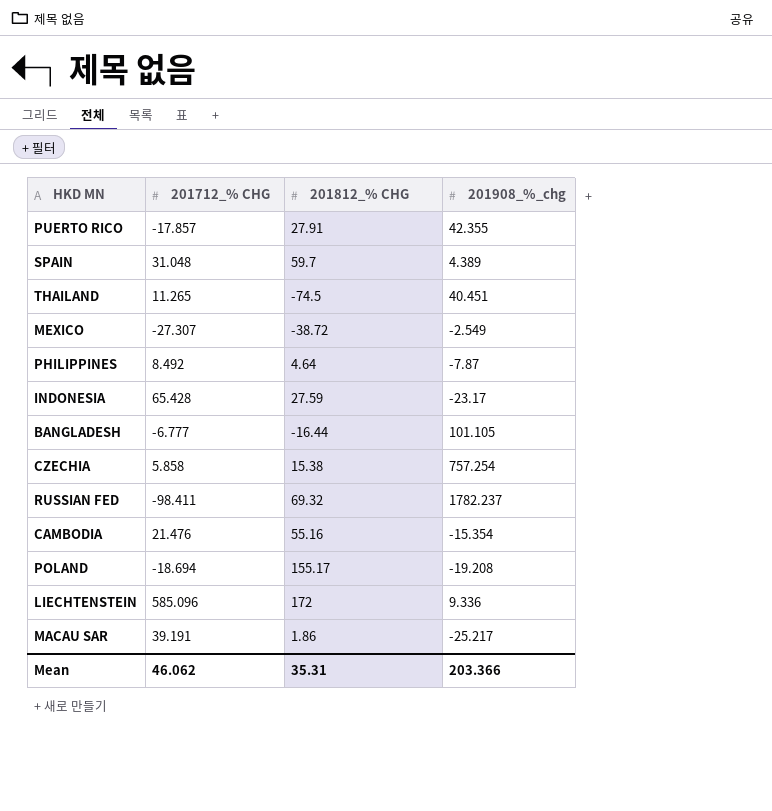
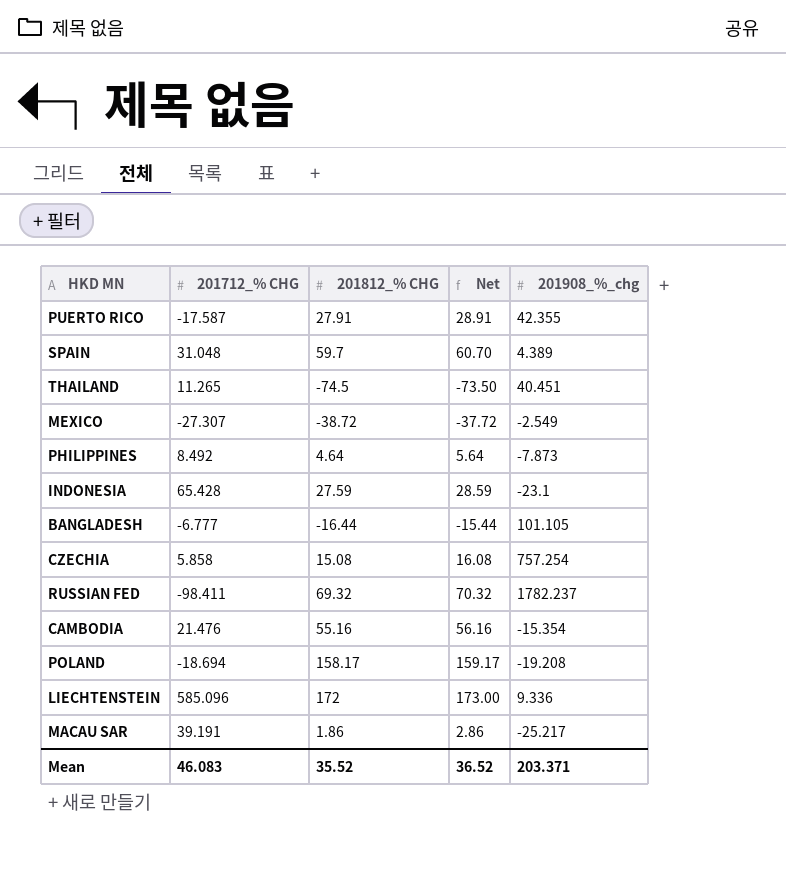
column Net | formula: none -> [201812_% CHG] + 1
PUERTO RICO | 201712_% CHG: -17.857 -> -17.587
PHILIPPINES | 201908_%_chg: -7.87 -> -7.873
INDONESIA | 201908_%_chg: -23.17 -> -23.1
CZECHIA | 201812_% CHG: 15.38 -> 15.08
POLAND | 201812_% CHG: 155.17 -> 158.17
Mean | 201712_% CHG: 46.062 -> 46.083
Mean | 201812_% CHG: 35.31 -> 35.52
Mean | 201908_%_chg: 203.366 -> 203.371

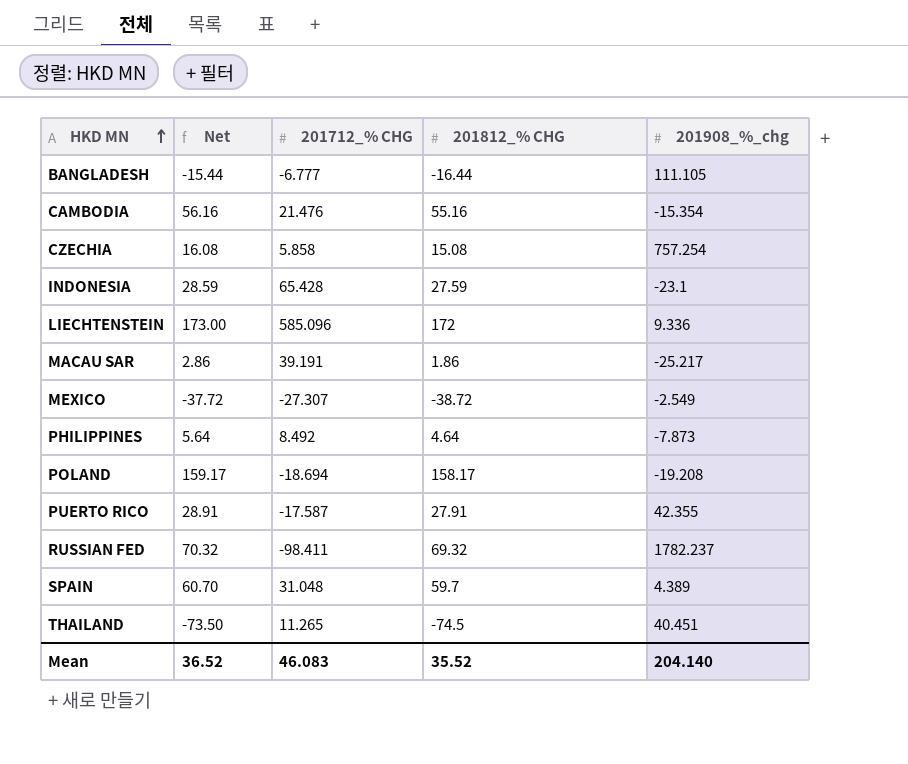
row order: none -> HKD MN ascending
column Net | position: 4 -> 2
BANGLADESH | 201908_%_chg: 101.105 -> 111.105
Mean | 201908_%_chg: 203.371 -> 204.140

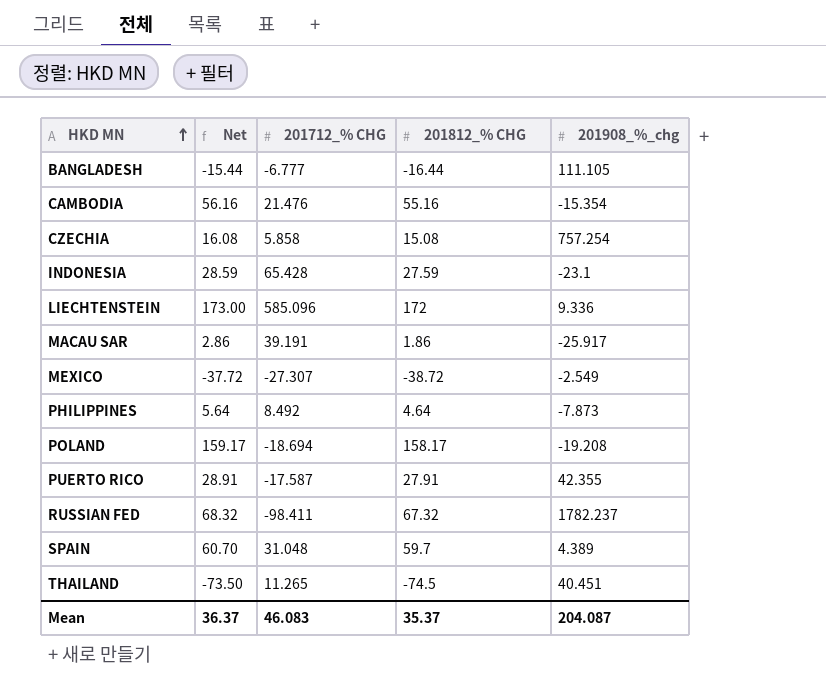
MACAU SAR | 201908_%_chg: -25.217 -> -25.917
RUSSIAN FED | Net: 70.32 -> 68.32
RUSSIAN FED | 201812_% CHG: 69.32 -> 67.32
Mean | Net: 36.52 -> 36.37
Mean | 201812_% CHG: 35.52 -> 35.37
Mean | 201908_%_chg: 204.140 -> 204.087

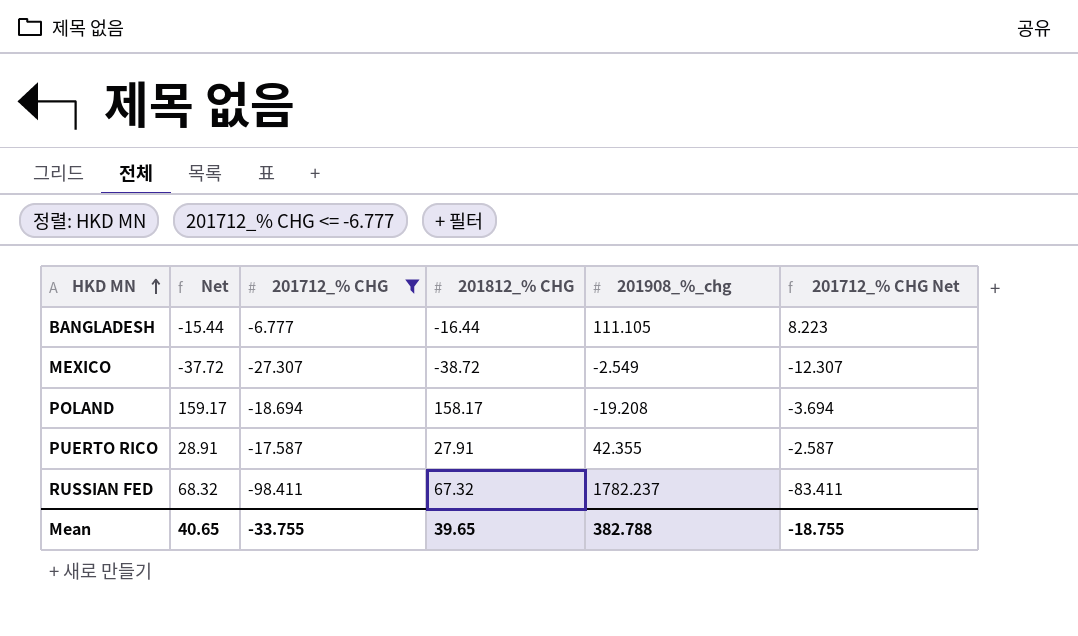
filter: none -> 201712_% CHG <= -6.777
column 201712_% CHG Net | formula: none -> [201712_% CHG] + 15
Mean | Net: 36.37 -> 40.65
Mean | 201712_% CHG: 46.083 -> -33.755
Mean | 201812_% CHG: 35.37 -> 39.65
Mean | 201908_%_chg: 204.087 -> 382.788

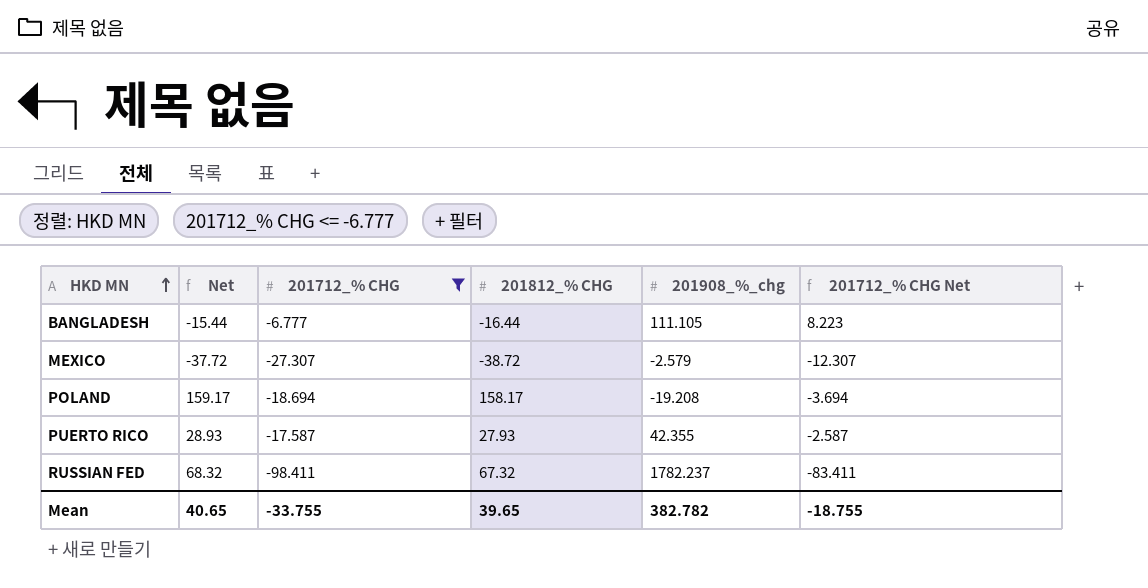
MEXICO | 201908_%_chg: -2.549 -> -2.579
PUERTO RICO | Net: 28.91 -> 28.93
PUERTO RICO | 201812_% CHG: 27.91 -> 27.93
Mean | 201908_%_chg: 382.788 -> 382.782

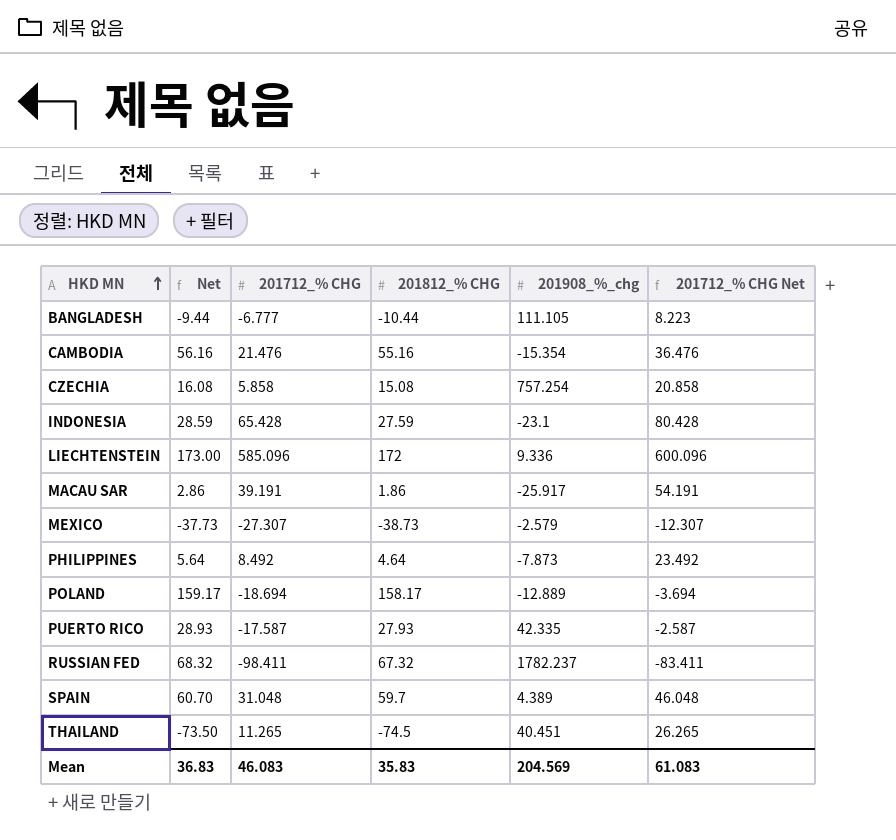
filter: 201712_% CHG <= -6.777 -> none
BANGLADESH | Net: -15.44 -> -9.44
BANGLADESH | 201812_% CHG: -16.44 -> -10.44
MEXICO | Net: -37.72 -> -37.73
MEXICO | 201812_% CHG: -38.72 -> -38.73
POLAND | 201908_%_chg: -19.208 -> -12.889
PUERTO RICO | 201908_%_chg: 42.355 -> 42.335
Mean | Net: 40.65 -> 36.83
Mean | 201712_% CHG: -33.755 -> 46.083
Mean | 201812_% CHG: 39.65 -> 35.83
Mean | 201908_%_chg: 382.782 -> 204.569
Mean | 201712_% CHG Net: -18.755 -> 61.083

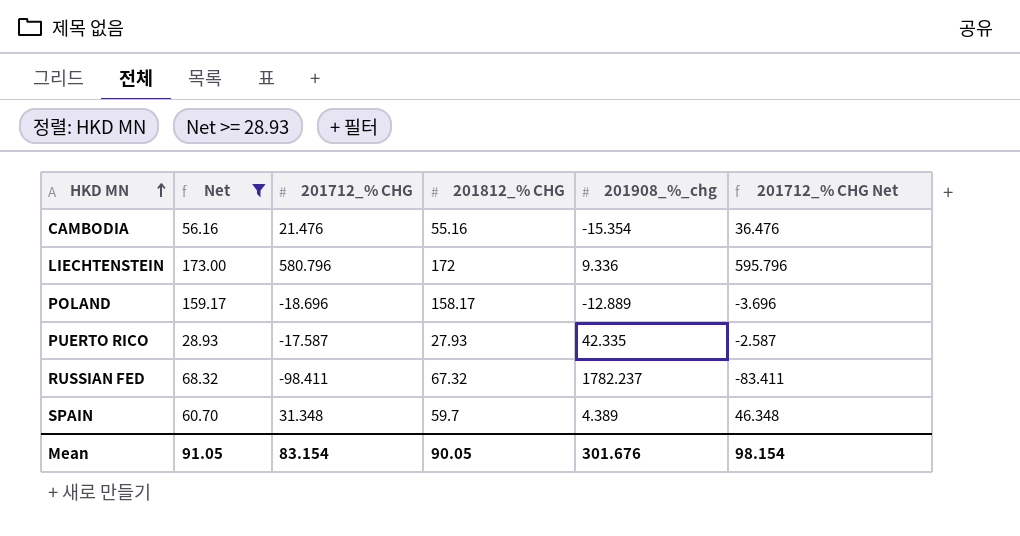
filter: none -> Net >= 28.93
LIECHTENSTEIN | 201712_% CHG: 585.096 -> 580.796
LIECHTENSTEIN | 201712_% CHG Net: 600.096 -> 595.796
POLAND | 201712_% CHG: -18.694 -> -18.696
POLAND | 201712_% CHG Net: -3.694 -> -3.696
SPAIN | 201712_% CHG: 31.048 -> 31.348
SPAIN | 201712_% CHG Net: 46.048 -> 46.348
Mean | Net: 36.83 -> 91.05
Mean | 201712_% CHG: 46.083 -> 83.154
Mean | 201812_% CHG: 35.83 -> 90.05
Mean | 201908_%_chg: 204.569 -> 301.676
Mean | 201712_% CHG Net: 61.083 -> 98.154

